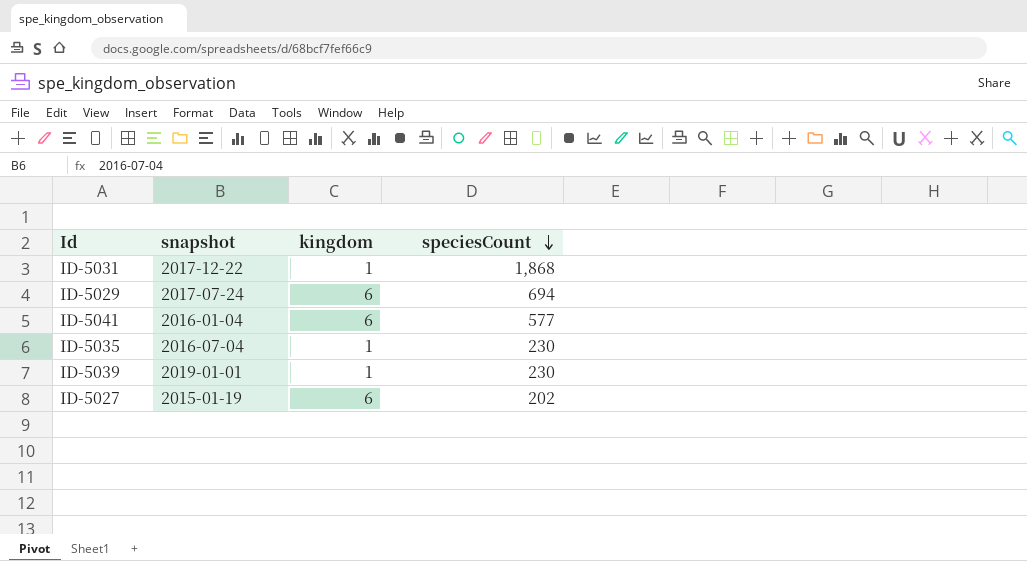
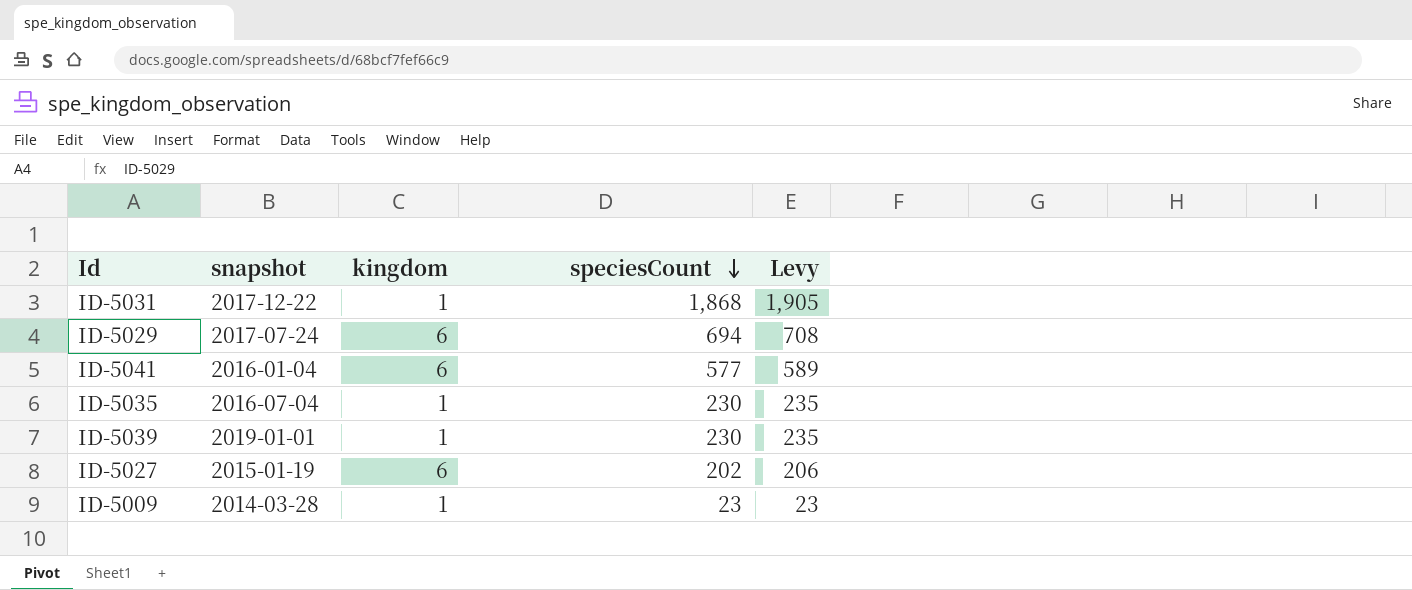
column Levy | formula: none -> [speciesCount] * 1.02
row ID-5009: none -> 2014-03-28 | 1 | 23 | 23

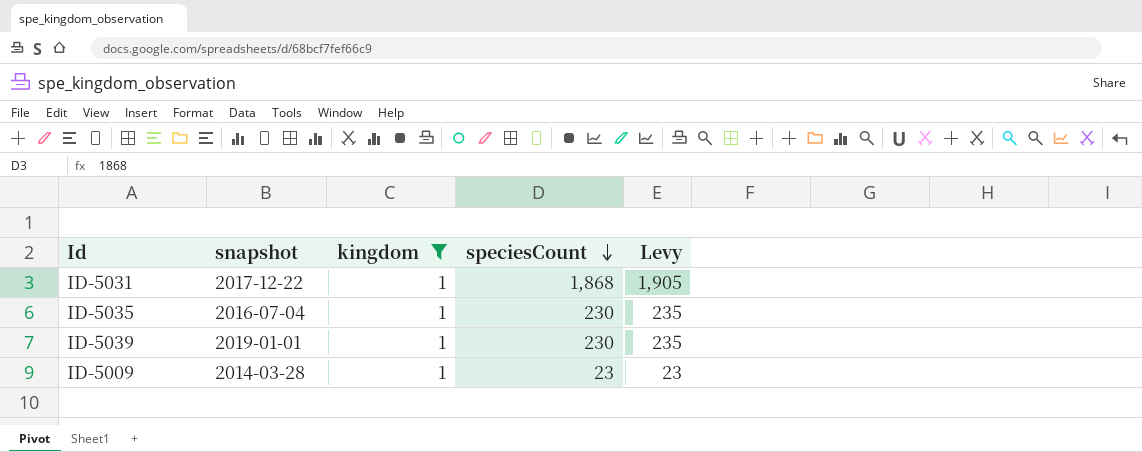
filter: none -> kingdom = 1

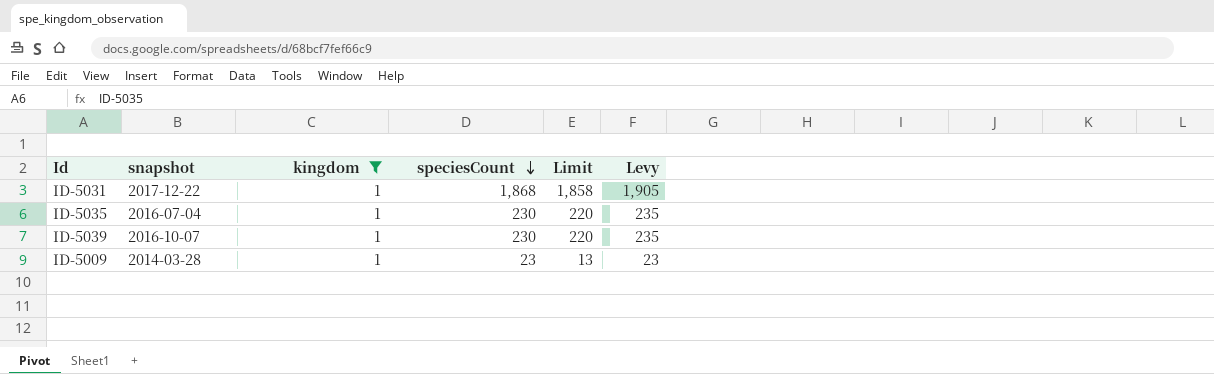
column Limit | formula: none -> [speciesCount] - 10
ID-5039 | snapshot: 2019-01-01 -> 2016-10-07

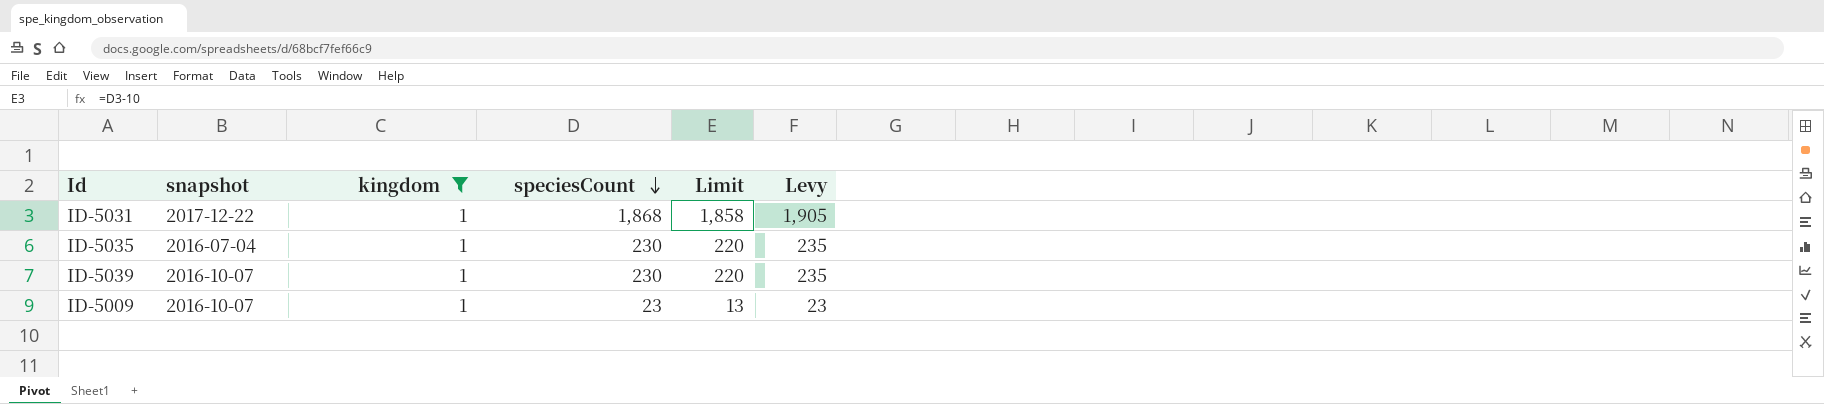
ID-5009 | snapshot: 2014-03-28 -> 2016-10-07

